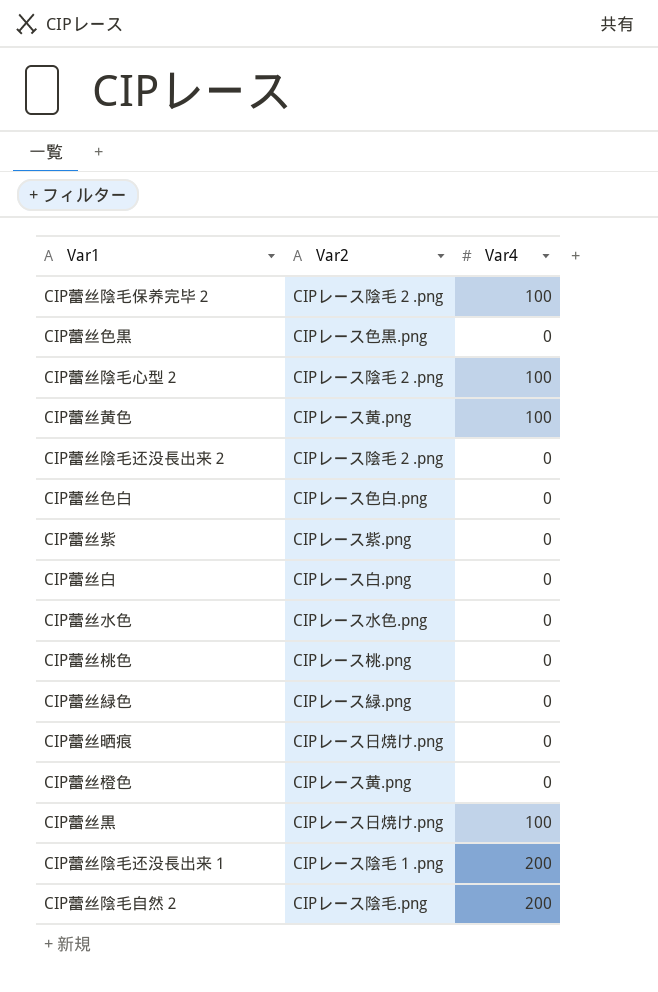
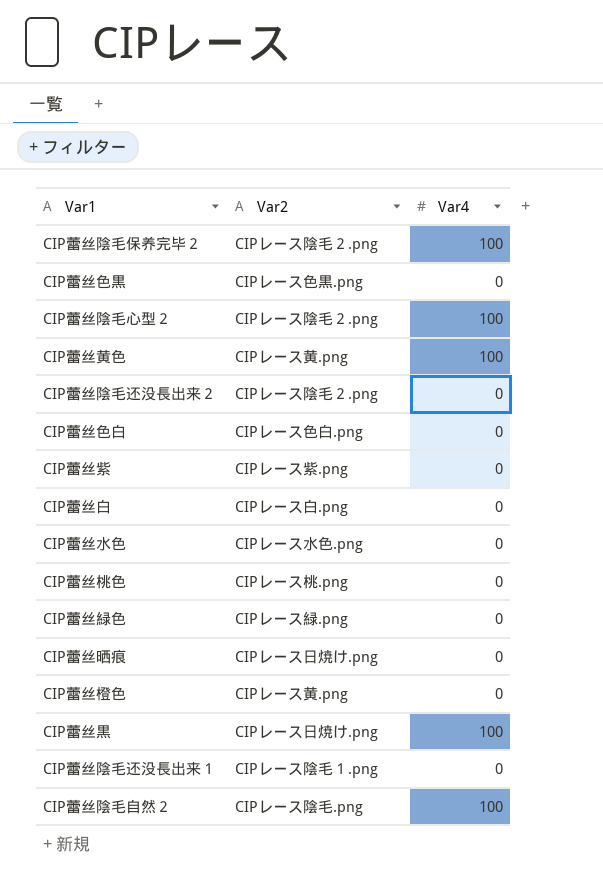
CIP蕾丝陰毛还没長出来１ | Var4: 200 -> 0
CIP蕾丝陰毛自然２ | Var4: 200 -> 100

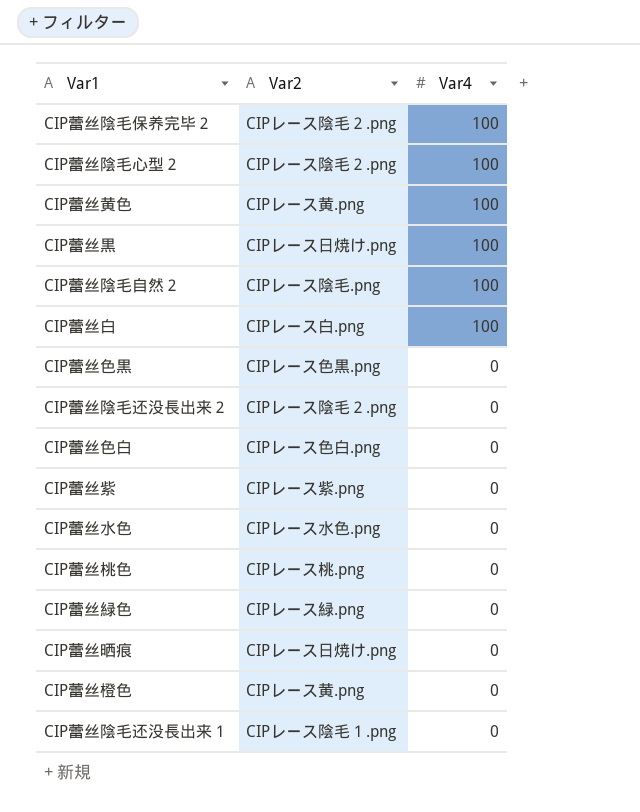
row order: none -> Var4 descending
CIP蕾丝白 | Var4: 0 -> 100

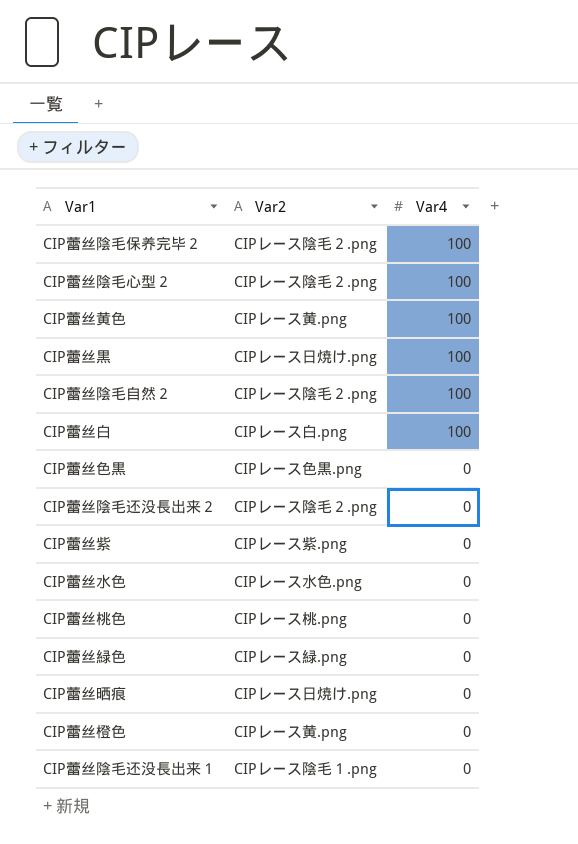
row CIP蕾丝色白: CIPレース色白.png | 0 -> none
CIP蕾丝陰毛自然２ | Var2: CIPレース陰毛.png -> CIPレース陰毛２.png

